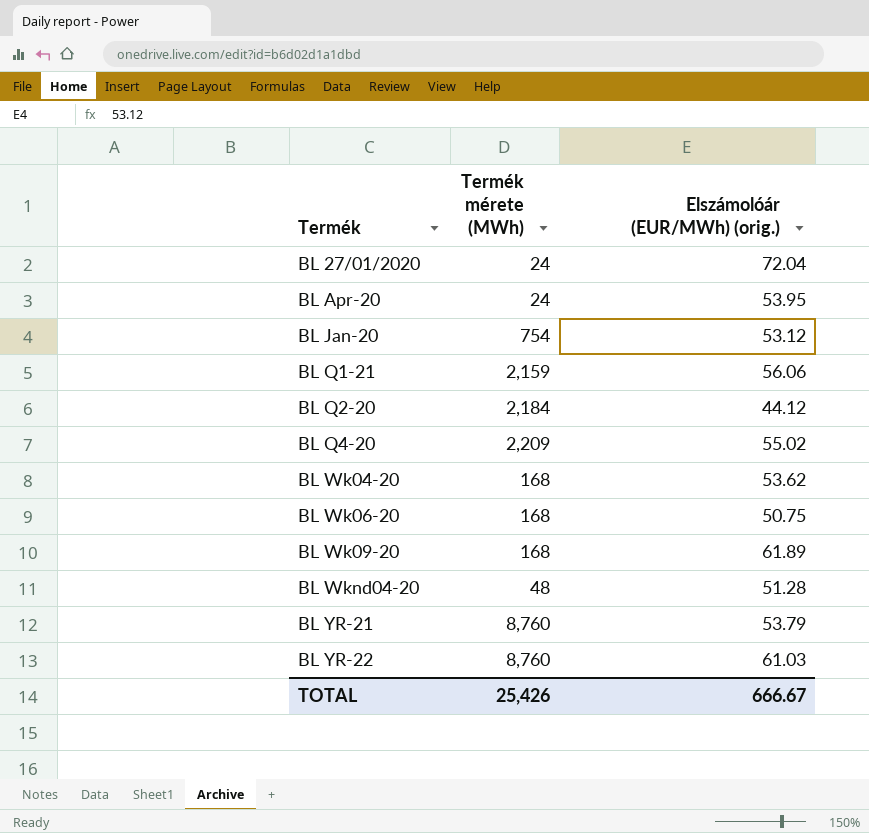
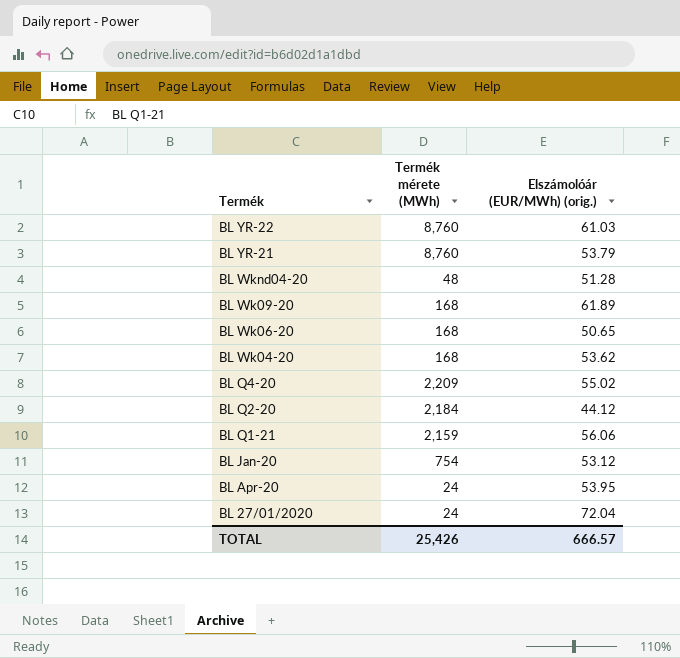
row order: Termék ascending -> Termék descending
BL Wk06-20 | Elszámolóár (EUR/MWh) (orig.): 50.75 -> 50.65
TOTAL | Elszámolóár (EUR/MWh) (orig.): 666.67 -> 666.57

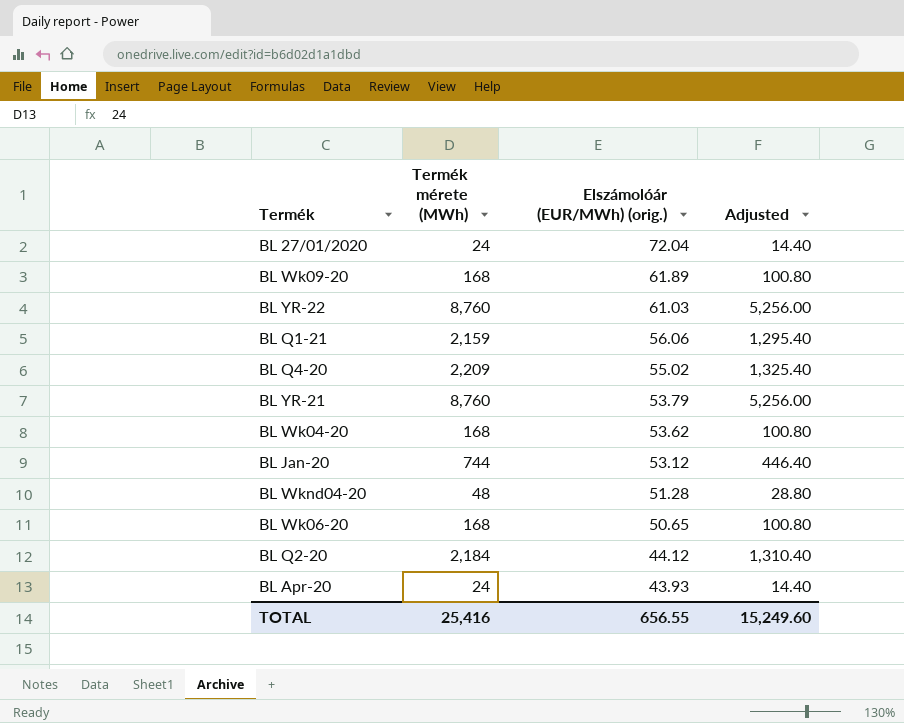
row order: Termék descending -> Elszámolóár (EUR/MWh) (orig.) descending
column Adjusted | formula: none -> [Termék mérete (MWh)] * 0.6
BL Jan-20 | Termék mérete (MWh): 754 -> 744
BL Apr-20 | Elszámolóár (EUR/MWh) (orig.): 53.95 -> 43.93
TOTAL | Termék mérete (MWh): 25,426 -> 25,416
TOTAL | Elszámolóár (EUR/MWh) (orig.): 666.57 -> 656.55

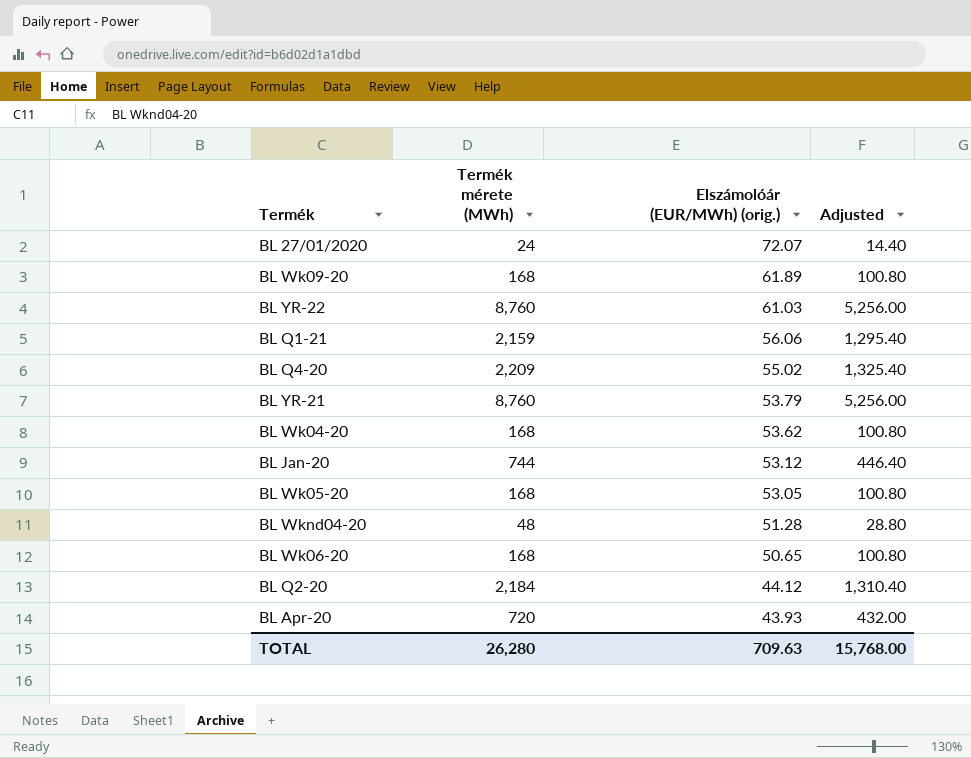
BL 27/01/2020 | Elszámolóár (EUR/MWh) (orig.): 72.04 -> 72.07
row BL Wk05-20: none -> 168 | 53.05 | 100.80
BL Apr-20 | Termék mérete (MWh): 24 -> 720
BL Apr-20 | Adjusted: 14.40 -> 432.00
TOTAL | Termék mérete (MWh): 25,416 -> 26,280
TOTAL | Elszámolóár (EUR/MWh) (orig.): 656.55 -> 709.63
TOTAL | Adjusted: 15,249.60 -> 15,768.00

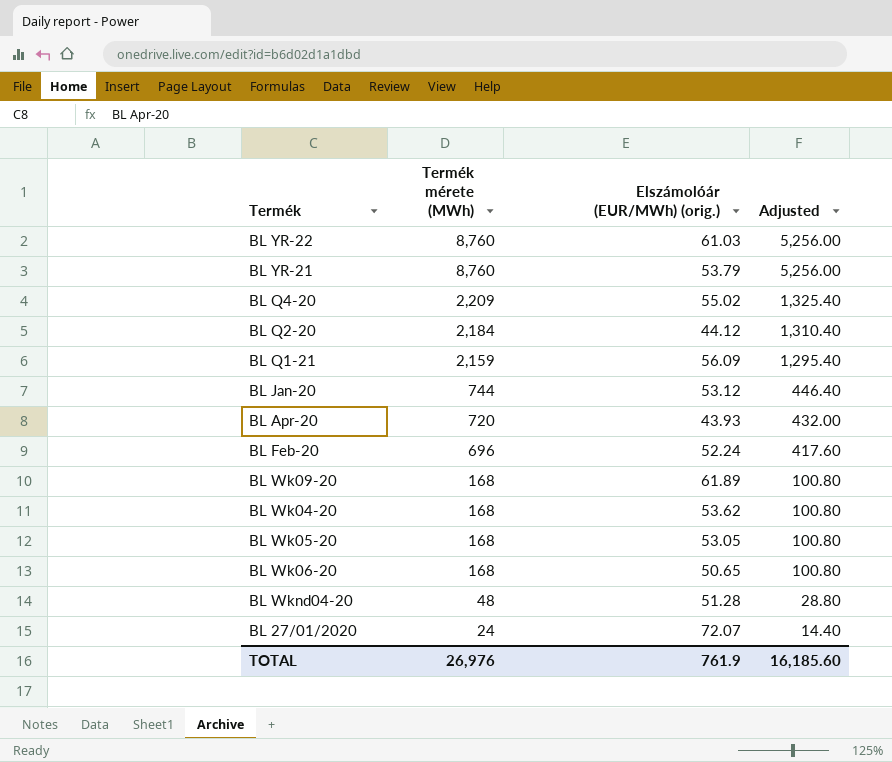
row order: Elszámolóár (EUR/MWh) (orig.) descending -> Termék mérete (MWh) descending
BL Q1-21 | Elszámolóár (EUR/MWh) (orig.): 56.06 -> 56.09
row BL Feb-20: none -> 696 | 52.24 | 417.60
TOTAL | Termék mérete (MWh): 26,280 -> 26,976
TOTAL | Elszámolóár (EUR/MWh) (orig.): 709.63 -> 761.9
TOTAL | Adjusted: 15,768.00 -> 16,185.60

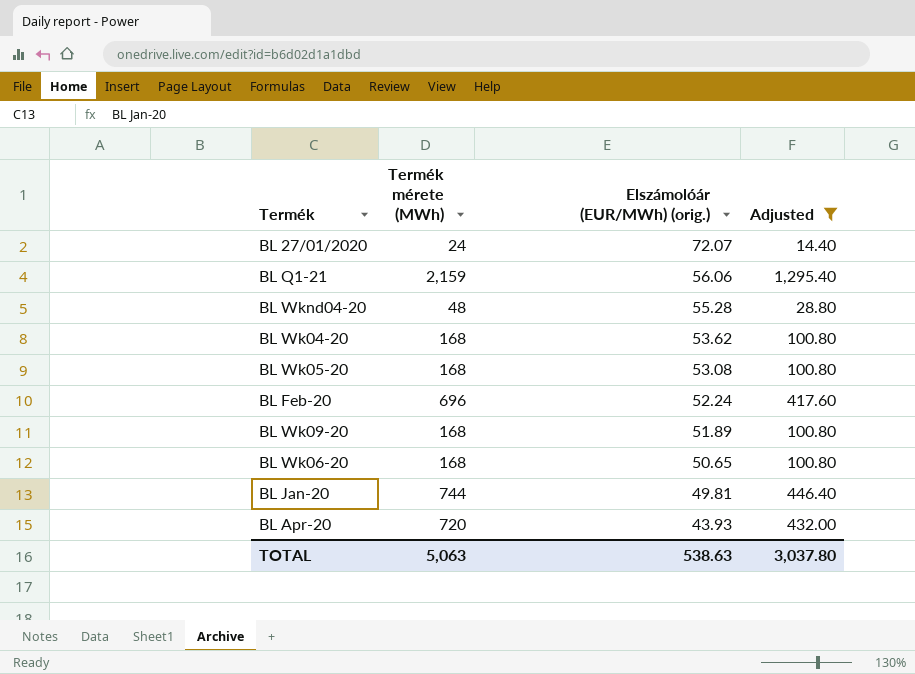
filter: none -> Adjusted <= 1,295.40
row order: Termék mérete (MWh) descending -> Elszámolóár (EUR/MWh) (orig.) descending
BL Q1-21 | Elszámolóár (EUR/MWh) (orig.): 56.09 -> 56.06
BL Wknd04-20 | Elszámolóár (EUR/MWh) (orig.): 51.28 -> 55.28
BL Wk05-20 | Elszámolóár (EUR/MWh) (orig.): 53.05 -> 53.08
BL Wk09-20 | Elszámolóár (EUR/MWh) (orig.): 61.89 -> 51.89
BL Jan-20 | Elszámolóár (EUR/MWh) (orig.): 53.12 -> 49.81
TOTAL | Termék mérete (MWh): 26,976 -> 5,063
TOTAL | Elszámolóár (EUR/MWh) (orig.): 761.9 -> 538.63
TOTAL | Adjusted: 16,185.60 -> 3,037.80

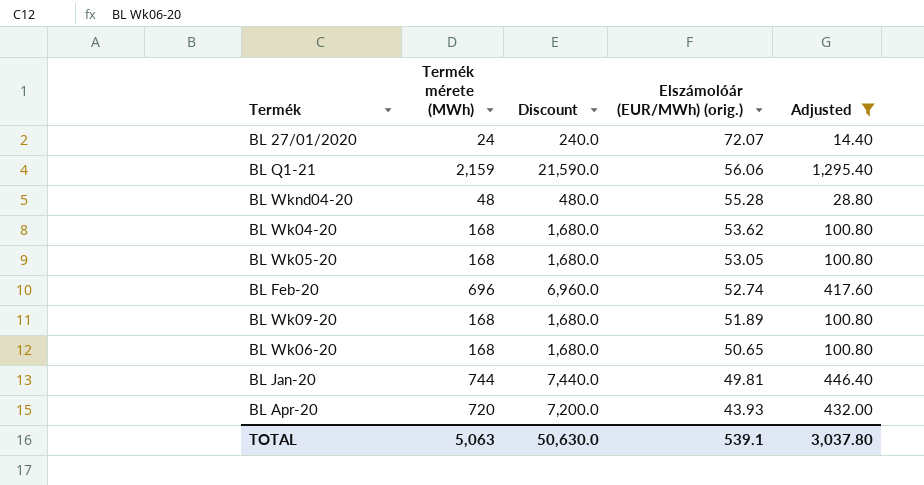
column Discount | formula: none -> [Termék mérete (MWh)] * 10
BL Wk05-20 | Elszámolóár (EUR/MWh) (orig.): 53.08 -> 53.05
BL Feb-20 | Elszámolóár (EUR/MWh) (orig.): 52.24 -> 52.74
TOTAL | Elszámolóár (EUR/MWh) (orig.): 538.63 -> 539.1

